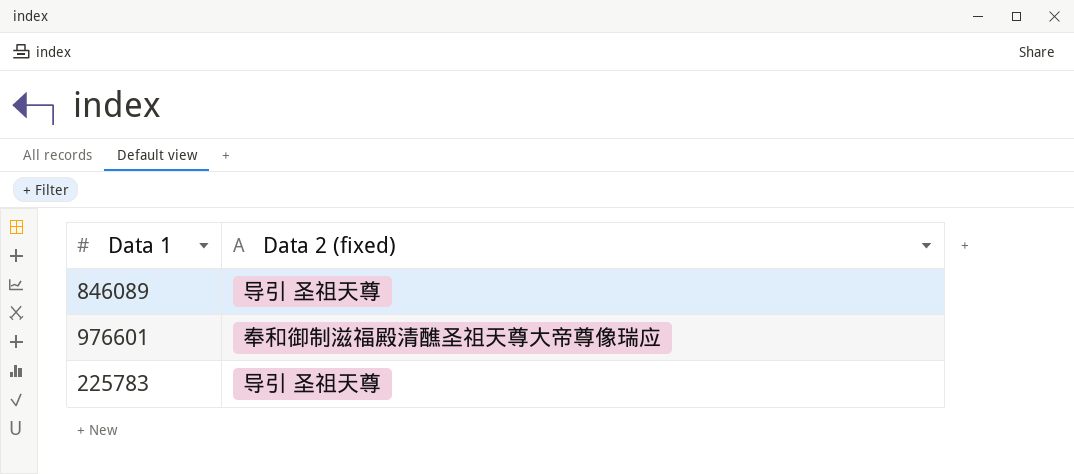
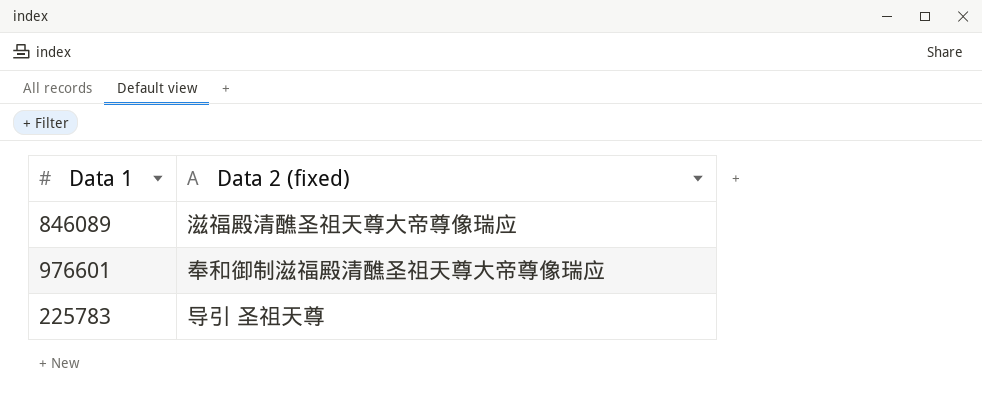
846089 | Data 2 (fixed): 导引 圣祖天尊 -> 滋福殿清醮圣祖天尊大帝尊像瑞应

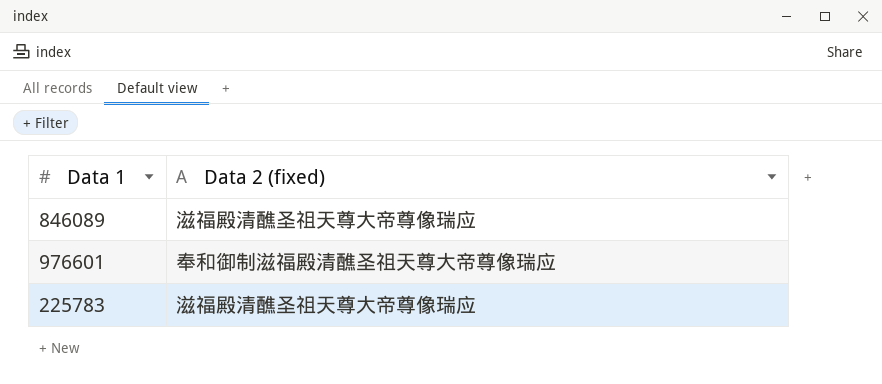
225783 | Data 2 (fixed): 导引 圣祖天尊 -> 滋福殿清醮圣祖天尊大帝尊像瑞应

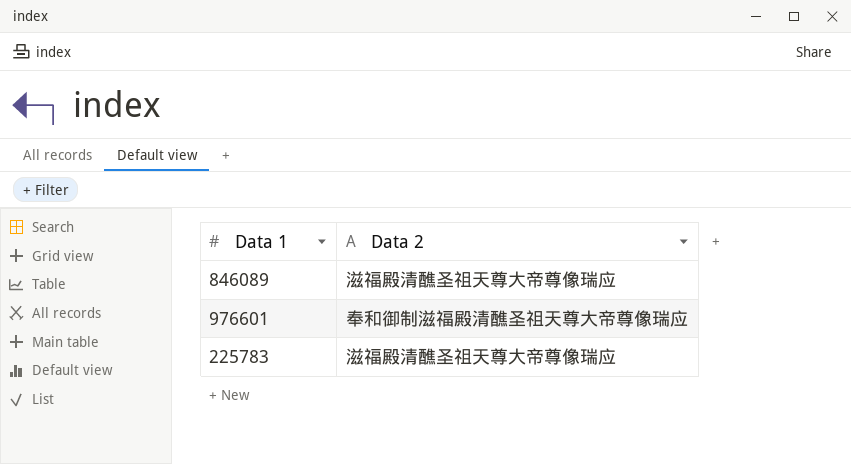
column name: Data 2 (fixed) -> Data 2

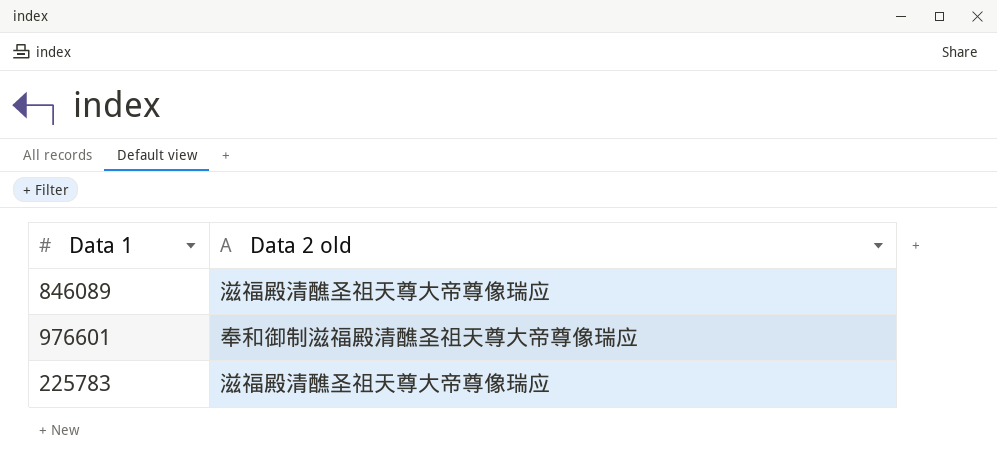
column name: Data 2 -> Data 2 old

